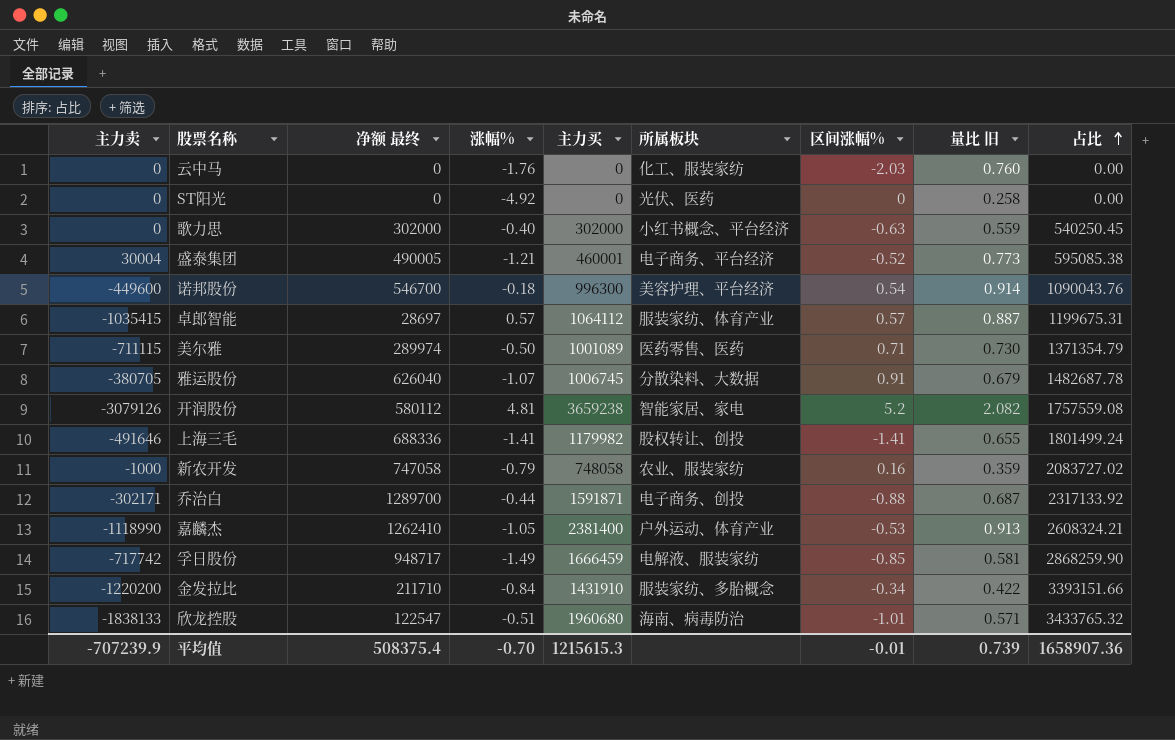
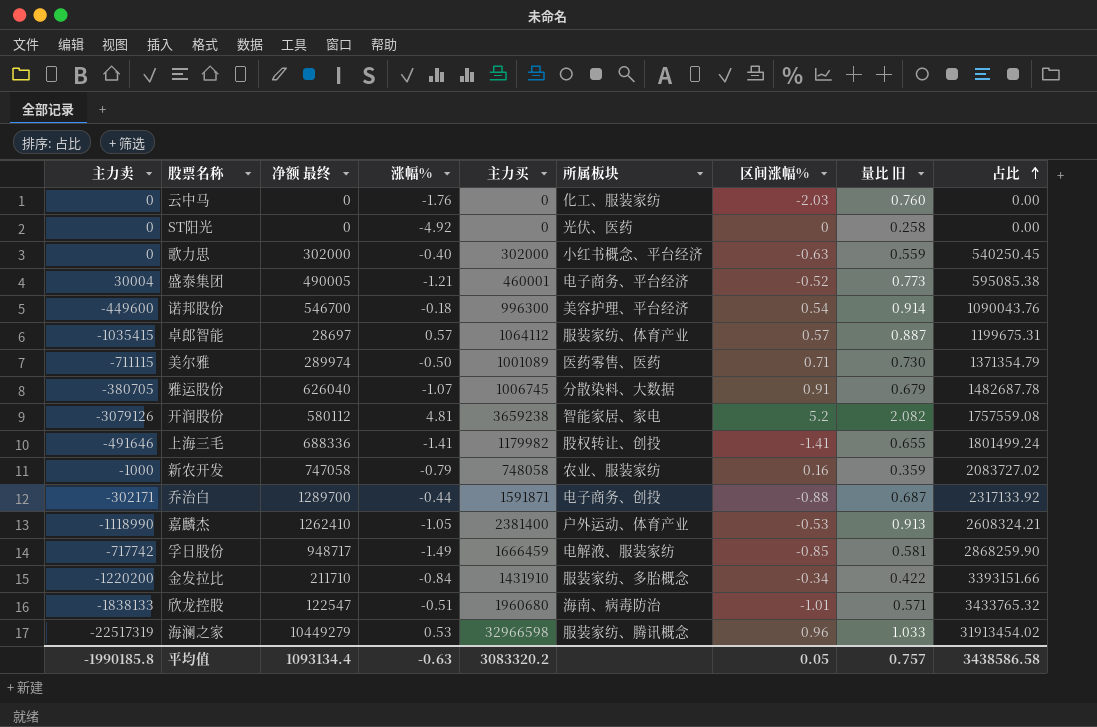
row 海澜之家: none -> -22517319 | 10449279 | 0.53 | 32966598 | 服装家纺、腾讯概念 | 0.96 | 1.033 | 31913454.02
平均值 | 主力卖: -707239.9 -> -1990185.8
平均值 | 净额 最终: 508375.4 -> 1093134.4
平均值 | 涨幅%: -0.70 -> -0.63
平均值 | 主力买: 1215615.3 -> 3083320.2
平均值 | 区间涨幅%: -0.01 -> 0.05
平均值 | 量比 旧: 0.739 -> 0.757
平均值 | 占比: 1658907.36 -> 3438586.58

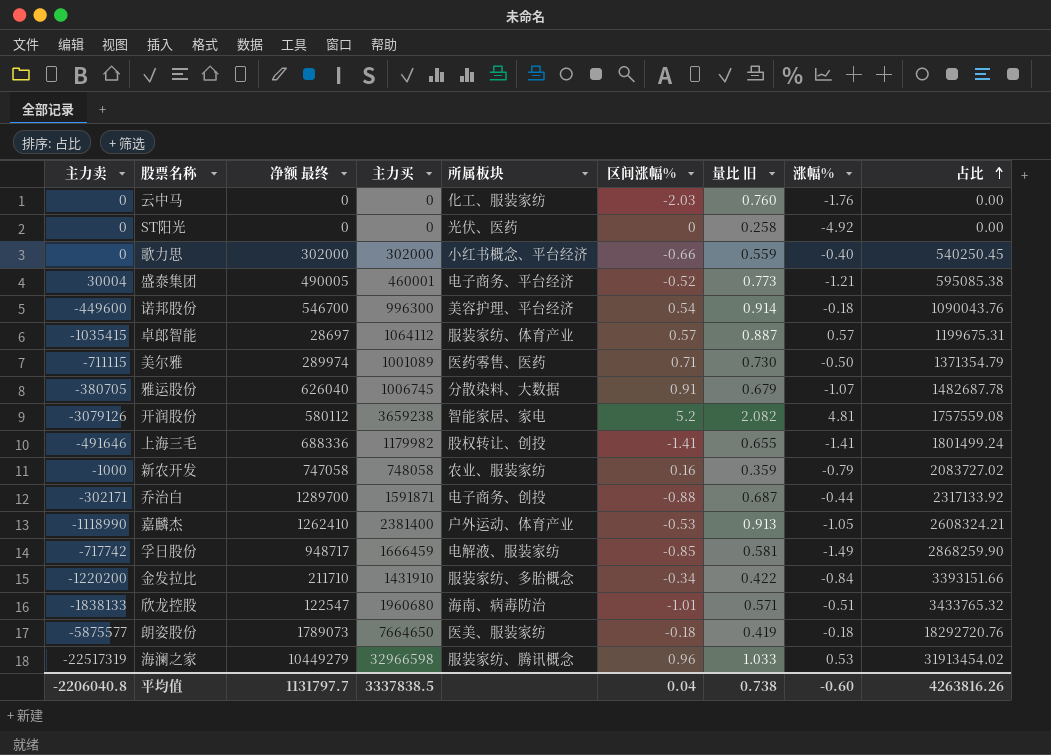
column 涨幅% | position: 4 -> 8
歌力思 | 区间涨幅%: -0.63 -> -0.66
row 朗姿股份: none -> -5875577 | 1789073 | 7664650 | 医美、服装家纺 | -0.18 | 0.419 | -0.18 | 18292720.76
平均值 | 主力卖: -1990185.8 -> -2206040.8
平均值 | 净额 最终: 1093134.4 -> 1131797.7
平均值 | 主力买: 3083320.2 -> 3337838.5
平均值 | 区间涨幅%: 0.05 -> 0.04
平均值 | 量比 旧: 0.757 -> 0.738
平均值 | 涨幅%: -0.63 -> -0.60
平均值 | 占比: 3438586.58 -> 4263816.26

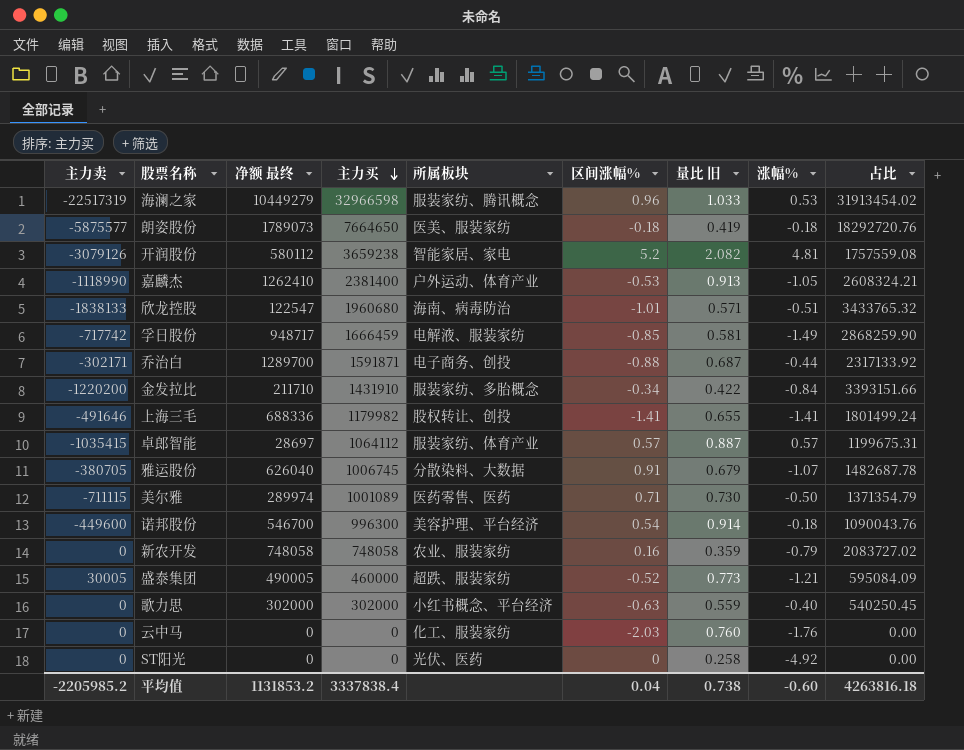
row order: 占比 ascending -> 主力买 descending
新农开发 | 主力卖: -1000 -> 0
新农开发 | 净额 最终: 747058 -> 748058
盛泰集团 | 主力卖: 30004 -> 30005
盛泰集团 | 主力买: 460001 -> 460000
盛泰集团 | 所属板块: 电子商务、平台经济 -> 超跌、服装家纺
盛泰集团 | 占比: 595085.38 -> 595084.09
歌力思 | 区间涨幅%: -0.66 -> -0.63
平均值 | 主力卖: -2206040.8 -> -2205985.2
平均值 | 净额 最终: 1131797.7 -> 1131853.2
平均值 | 主力买: 3337838.5 -> 3337838.4
平均值 | 占比: 4263816.26 -> 4263816.18

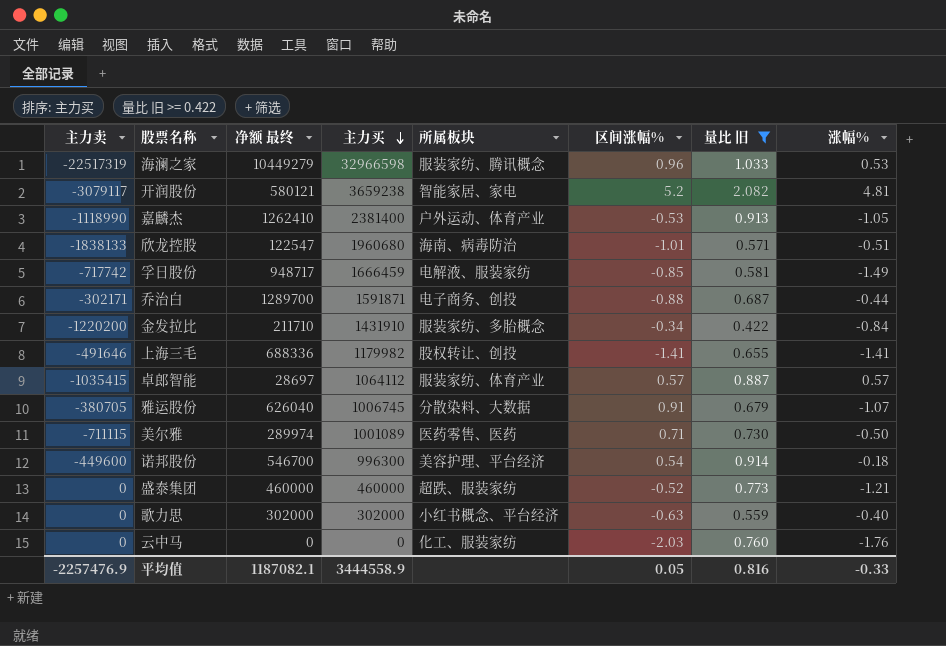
filter: none -> 量比 旧 >= 0.422
column 占比 | formula: [主力买] / [量比 旧] -> none
开润股份 | 主力卖: -3079126 -> -3079117
开润股份 | 净额 最终: 580112 -> 580121
盛泰集团 | 主力卖: 30005 -> 0
盛泰集团 | 净额 最终: 490005 -> 460000
平均值 | 主力卖: -2205985.2 -> -2257476.9
平均值 | 净额 最终: 1131853.2 -> 1187082.1
平均值 | 主力买: 3337838.4 -> 3444558.9
平均值 | 区间涨幅%: 0.04 -> 0.05
平均值 | 量比 旧: 0.738 -> 0.816
平均值 | 涨幅%: -0.60 -> -0.33

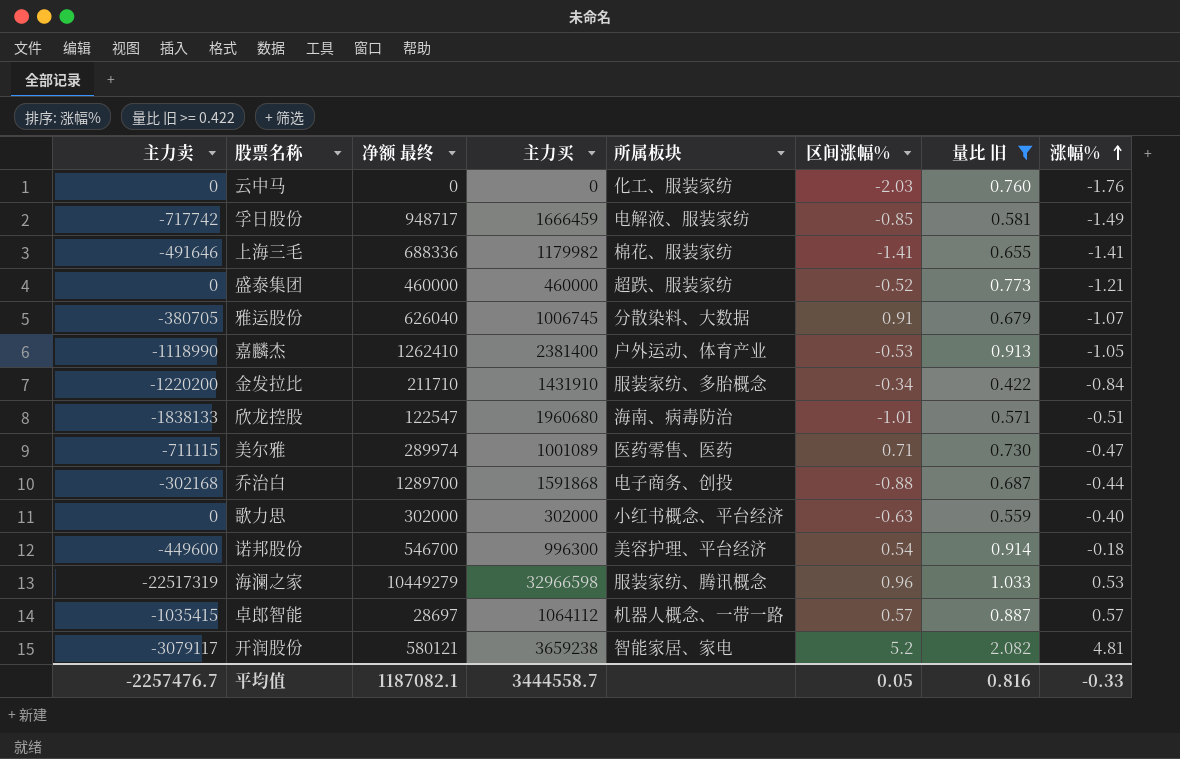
row order: 主力买 descending -> 涨幅% ascending
上海三毛 | 所属板块: 股权转让、创投 -> 棉花、服装家纺
美尔雅 | 涨幅%: -0.50 -> -0.47
乔治白 | 主力卖: -302171 -> -302168
乔治白 | 主力买: 1591871 -> 1591868
卓郎智能 | 所属板块: 服装家纺、体育产业 -> 机器人概念、一带一路
平均值 | 主力卖: -2257476.9 -> -2257476.7
平均值 | 主力买: 3444558.9 -> 3444558.7

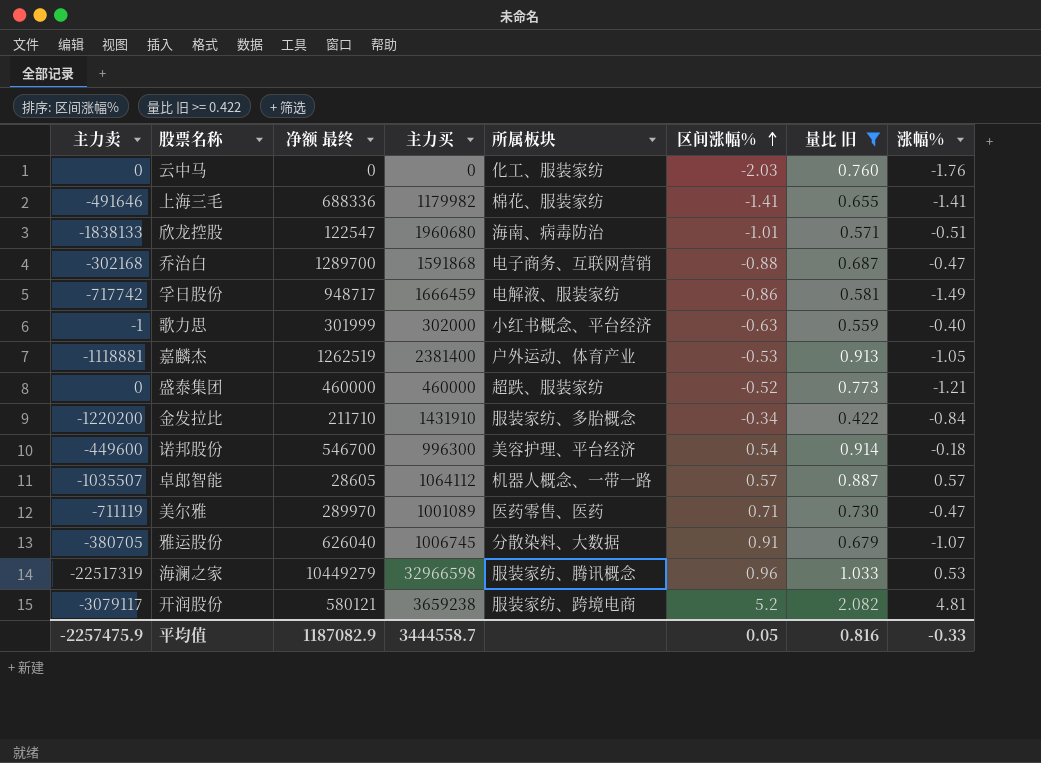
row order: 涨幅% ascending -> 区间涨幅% ascending
乔治白 | 所属板块: 电子商务、创投 -> 电子商务、互联网营销
乔治白 | 涨幅%: -0.44 -> -0.47
孚日股份 | 区间涨幅%: -0.85 -> -0.86
歌力思 | 主力卖: 0 -> -1
歌力思 | 净额 最终: 302000 -> 301999
嘉麟杰 | 主力卖: -1118990 -> -1118881
嘉麟杰 | 净额 最终: 1262410 -> 1262519
卓郎智能 | 主力卖: -1035415 -> -1035507
卓郎智能 | 净额 最终: 28697 -> 28605
美尔雅 | 主力卖: -711115 -> -711119
美尔雅 | 净额 最终: 289974 -> 289970
开润股份 | 所属板块: 智能家居、家电 -> 服装家纺、跨境电商
平均值 | 主力卖: -2257476.7 -> -2257475.9
平均值 | 净额 最终: 1187082.1 -> 1187082.9

